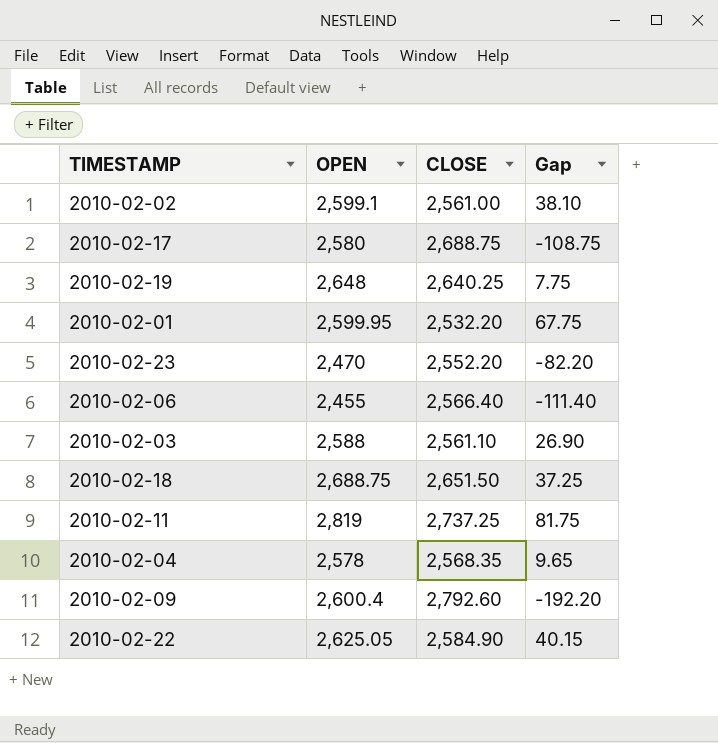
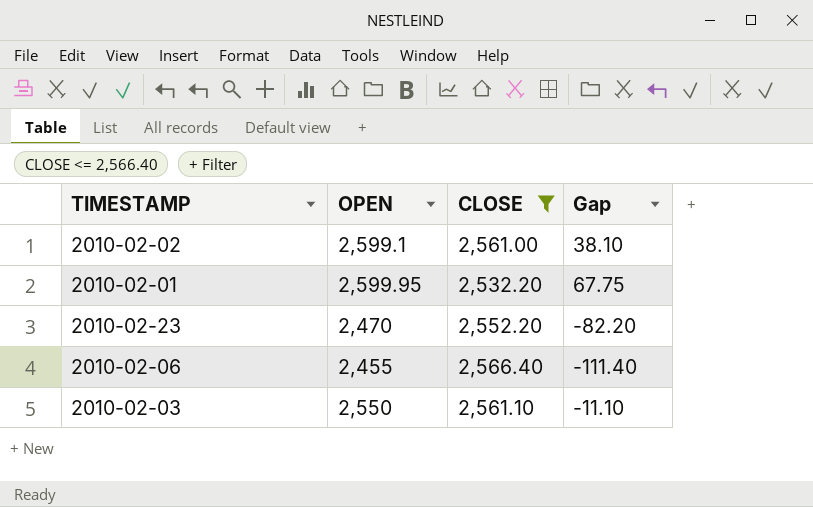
filter: none -> CLOSE <= 2,566.40
2010-02-03 | OPEN: 2,588 -> 2,550
2010-02-03 | Gap: 26.90 -> -11.10

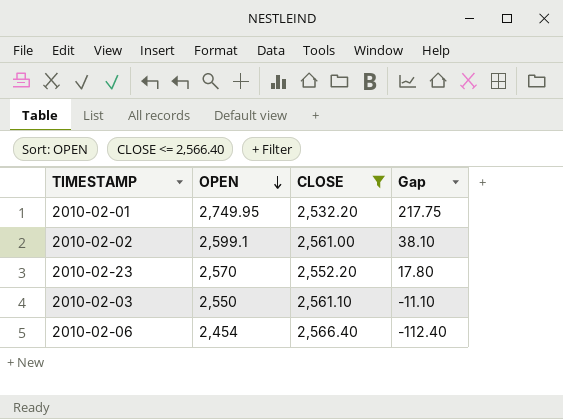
row order: none -> OPEN descending
2010-02-01 | OPEN: 2,599.95 -> 2,749.95
2010-02-01 | Gap: 67.75 -> 217.75
2010-02-23 | OPEN: 2,470 -> 2,570
2010-02-23 | Gap: -82.20 -> 17.80
2010-02-06 | OPEN: 2,455 -> 2,454
2010-02-06 | Gap: -111.40 -> -112.40

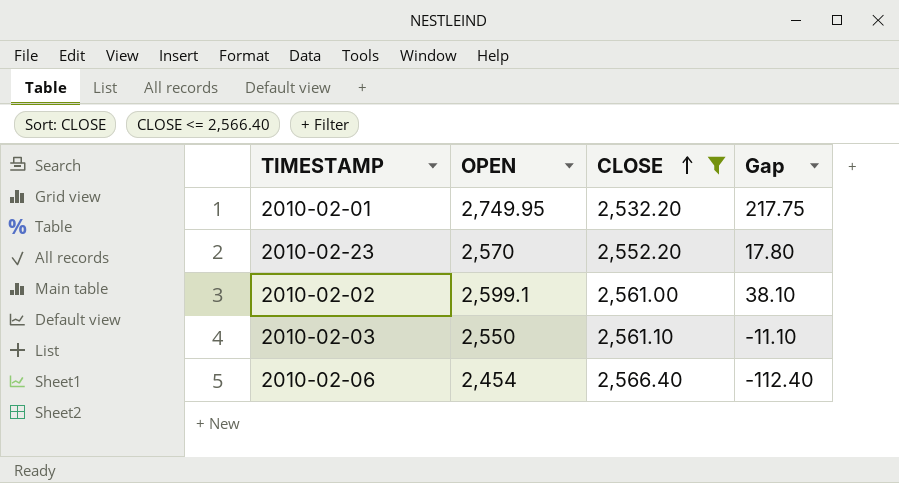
row order: OPEN descending -> CLOSE ascending

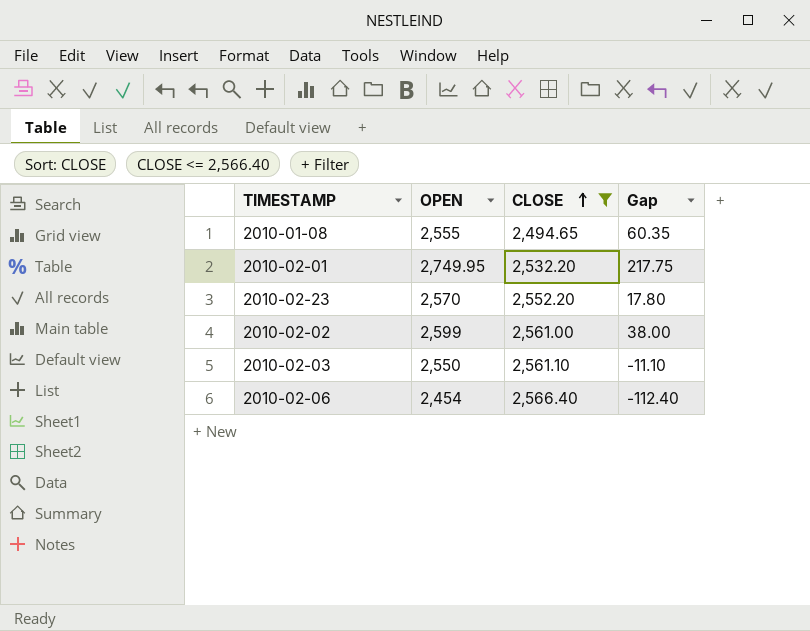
row 2010-01-08: none -> 2,555 | 2,494.65 | 60.35
2010-02-02 | OPEN: 2,599.1 -> 2,599
2010-02-02 | Gap: 38.10 -> 38.00

